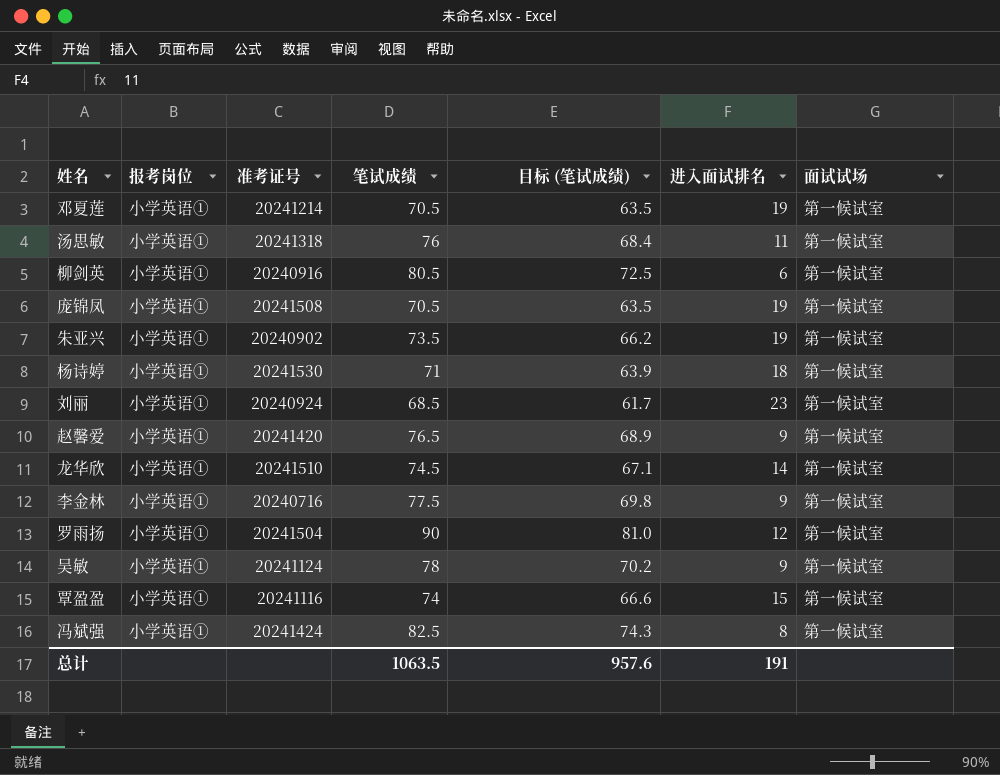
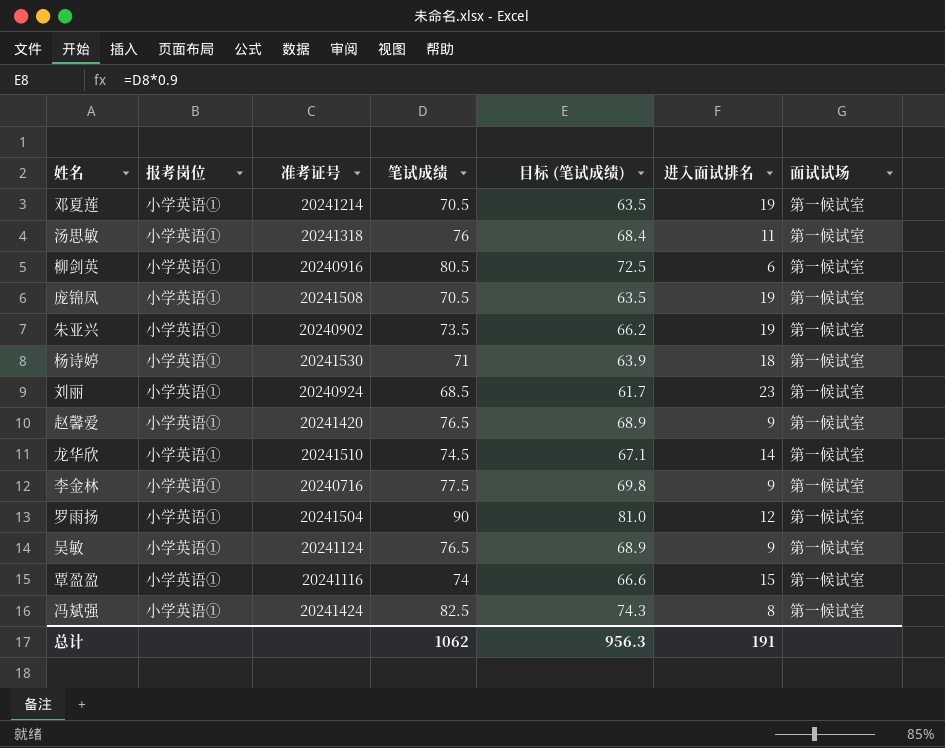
吴敏 | 笔试成绩: 78 -> 76.5
吴敏 | 目标 (笔试成绩): 70.2 -> 68.9
总计 | 笔试成绩: 1063.5 -> 1062
总计 | 目标 (笔试成绩): 957.6 -> 956.3

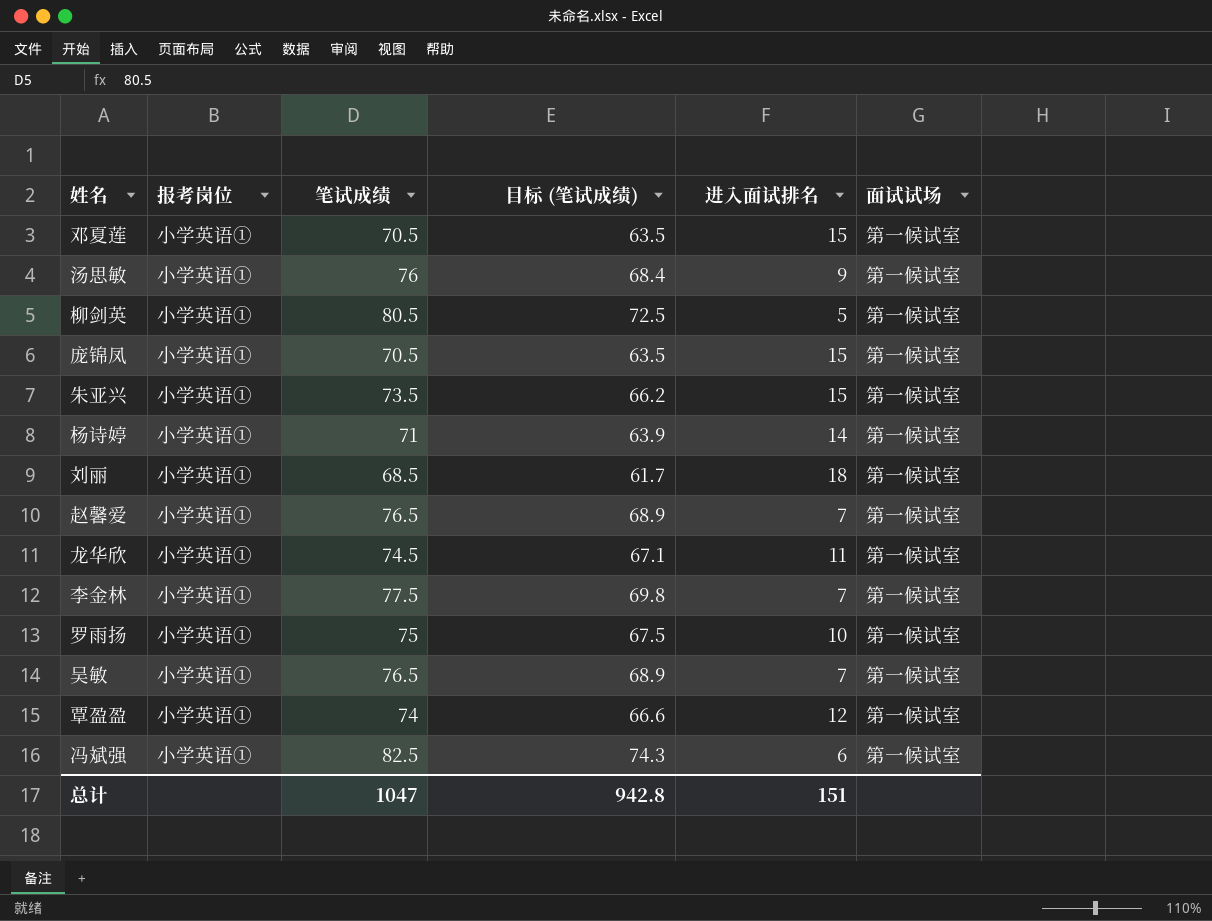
column 准考证号 | position: 3 -> none
邓夏莲 | 进入面试排名: 19 -> 15
汤思敏 | 进入面试排名: 11 -> 9
柳剑英 | 进入面试排名: 6 -> 5
庞锦凤 | 进入面试排名: 19 -> 15
朱亚兴 | 进入面试排名: 19 -> 15
杨诗婷 | 进入面试排名: 18 -> 14
刘丽 | 进入面试排名: 23 -> 18
赵馨爱 | 进入面试排名: 9 -> 7
龙华欣 | 进入面试排名: 14 -> 11
李金林 | 进入面试排名: 9 -> 7
罗雨扬 | 笔试成绩: 90 -> 75
罗雨扬 | 目标 (笔试成绩): 81.0 -> 67.5
罗雨扬 | 进入面试排名: 12 -> 10
吴敏 | 进入面试排名: 9 -> 7
覃盈盈 | 进入面试排名: 15 -> 12
冯斌强 | 进入面试排名: 8 -> 6
总计 | 笔试成绩: 1062 -> 1047
总计 | 目标 (笔试成绩): 956.3 -> 942.8
总计 | 进入面试排名: 191 -> 151

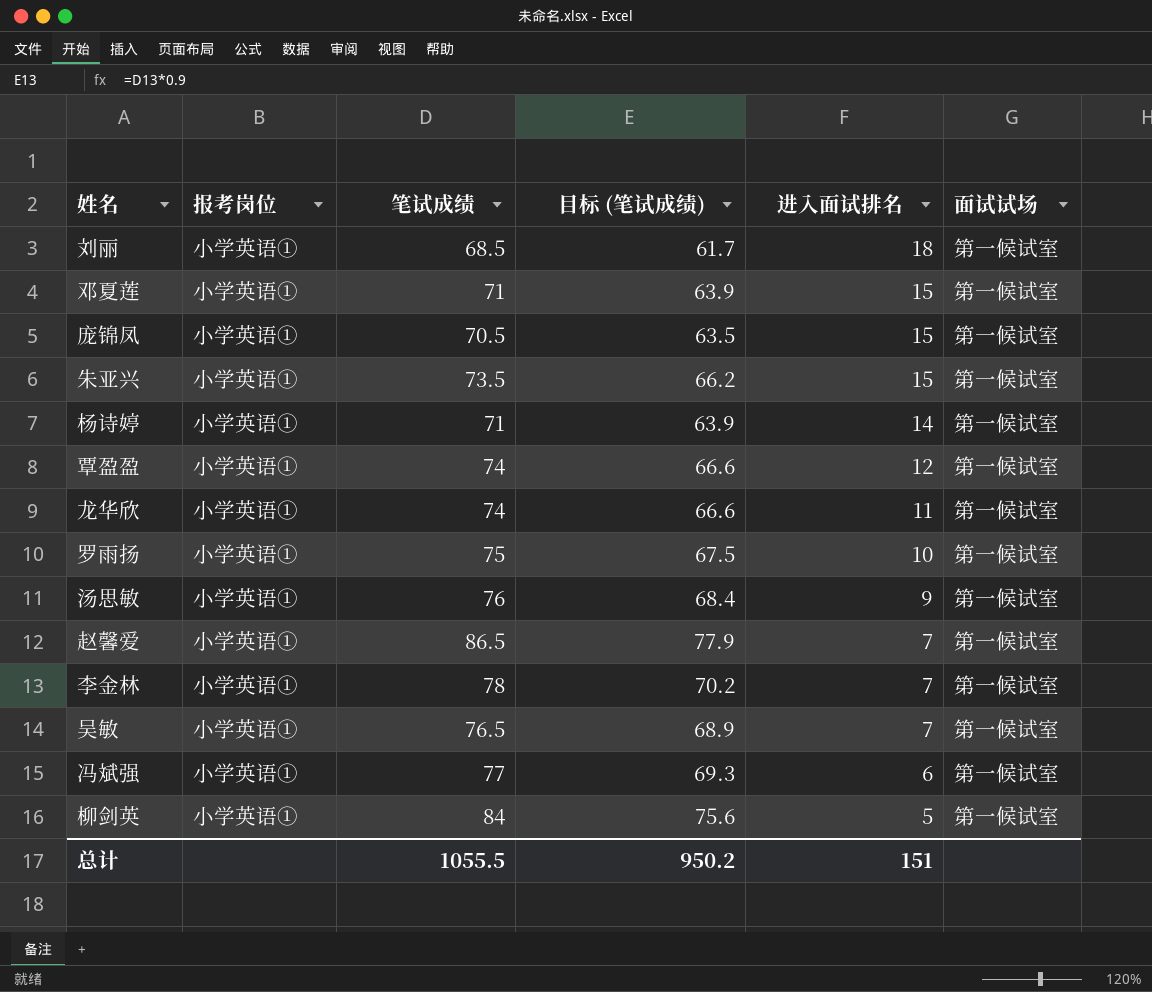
row order: none -> 进入面试排名 descending
邓夏莲 | 笔试成绩: 70.5 -> 71
邓夏莲 | 目标 (笔试成绩): 63.5 -> 63.9
龙华欣 | 笔试成绩: 74.5 -> 74
龙华欣 | 目标 (笔试成绩): 67.1 -> 66.6
赵馨爱 | 笔试成绩: 76.5 -> 86.5
赵馨爱 | 目标 (笔试成绩): 68.9 -> 77.9
李金林 | 笔试成绩: 77.5 -> 78
李金林 | 目标 (笔试成绩): 69.8 -> 70.2
冯斌强 | 笔试成绩: 82.5 -> 77
冯斌强 | 目标 (笔试成绩): 74.3 -> 69.3
柳剑英 | 笔试成绩: 80.5 -> 84
柳剑英 | 目标 (笔试成绩): 72.5 -> 75.6
总计 | 笔试成绩: 1047 -> 1055.5
总计 | 目标 (笔试成绩): 942.8 -> 950.2

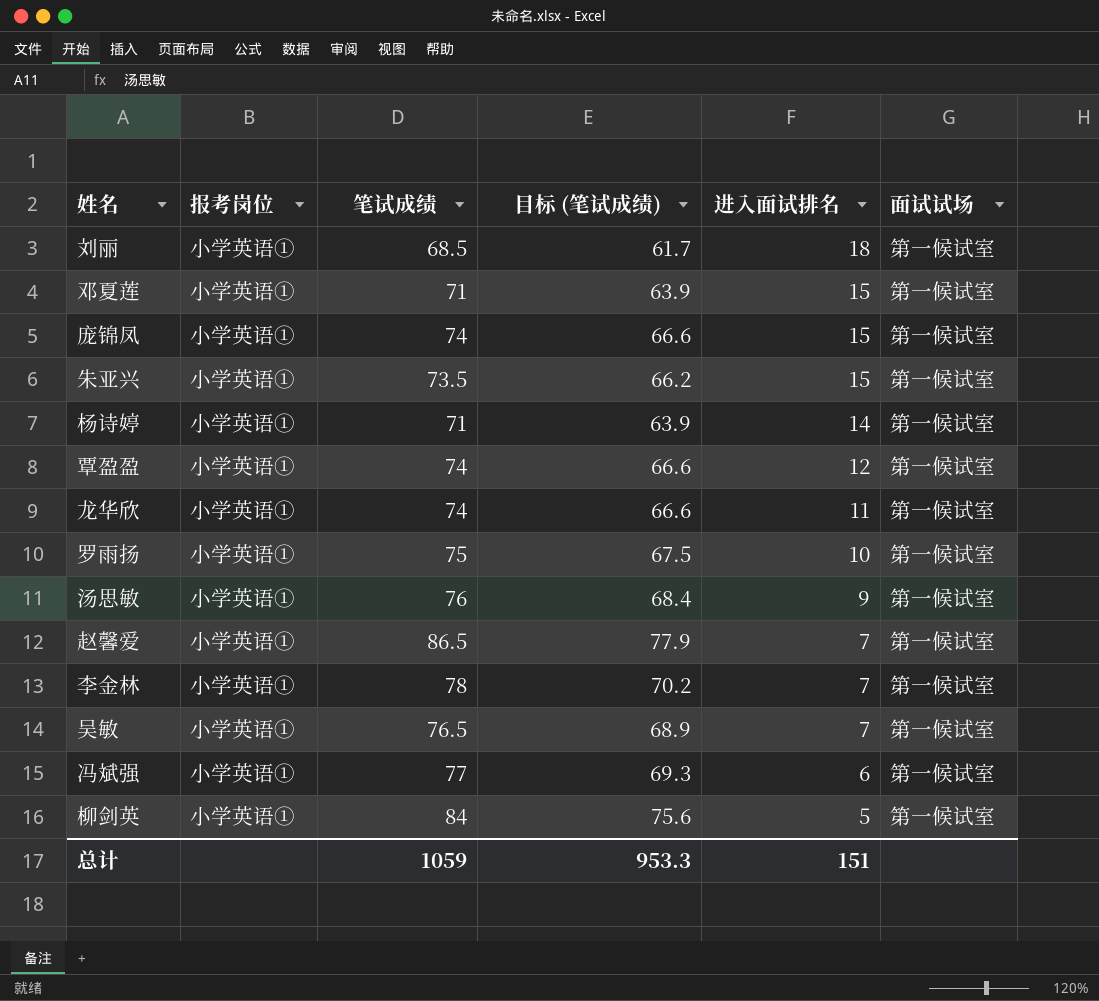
庞锦凤 | 笔试成绩: 70.5 -> 74
庞锦凤 | 目标 (笔试成绩): 63.5 -> 66.6
总计 | 笔试成绩: 1055.5 -> 1059
总计 | 目标 (笔试成绩): 950.2 -> 953.3

